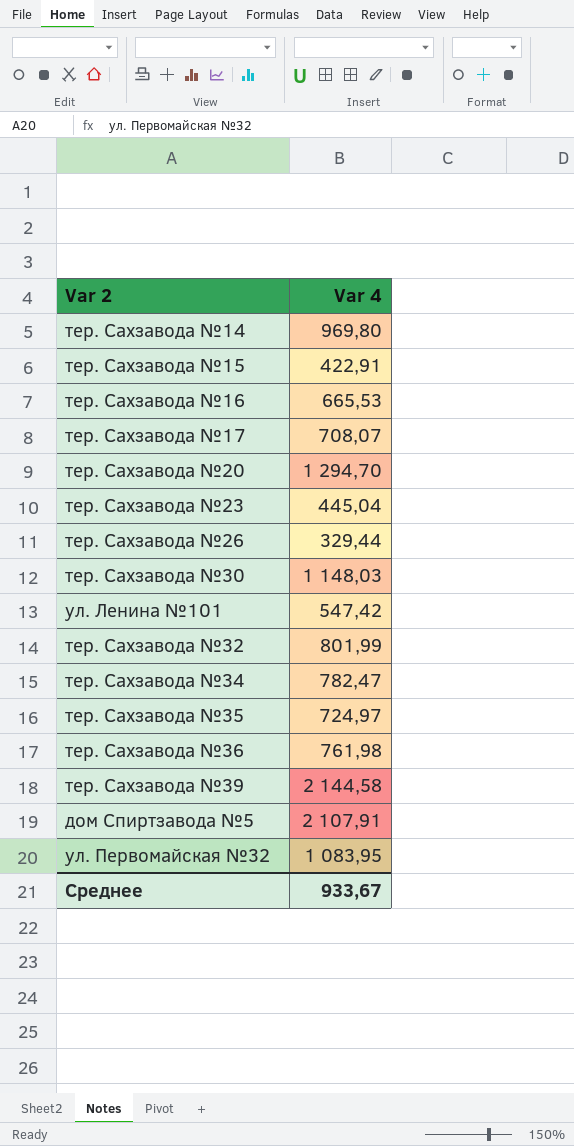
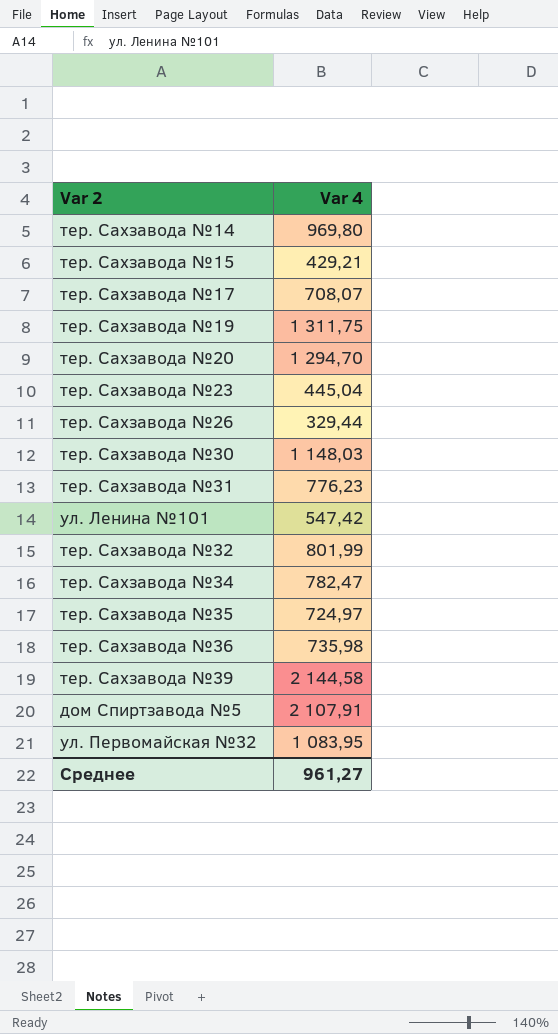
row тер. Сахзавода №16: 665,53 -> none
тер. Сахзавода №15 | Var 4: 422,91 -> 429,21
row тер. Сахзавода №19: none -> 1 311,75
row тер. Сахзавода №31: none -> 776,23
тер. Сахзавода №36 | Var 4: 761,98 -> 735,98
Среднее | Var 4: 933,67 -> 961,27

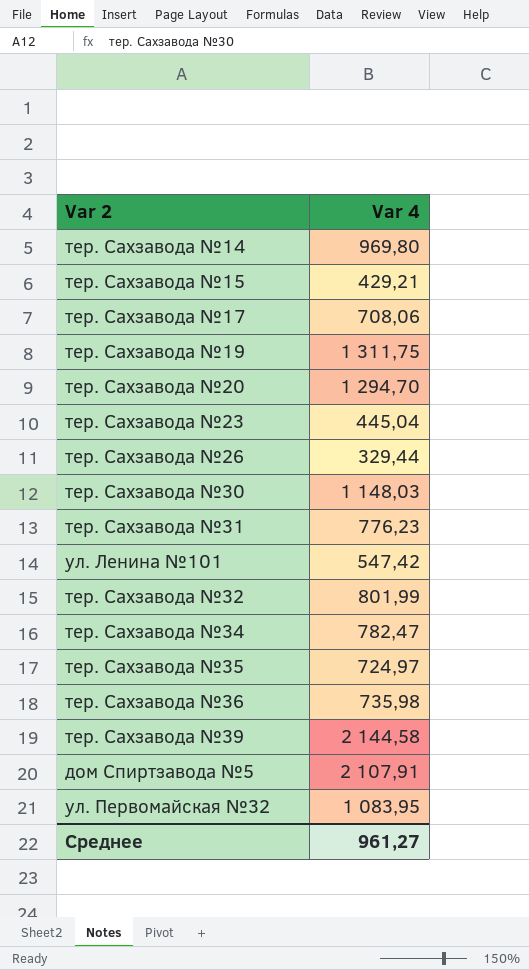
тер. Сахзавода №17 | Var 4: 708,07 -> 708,06

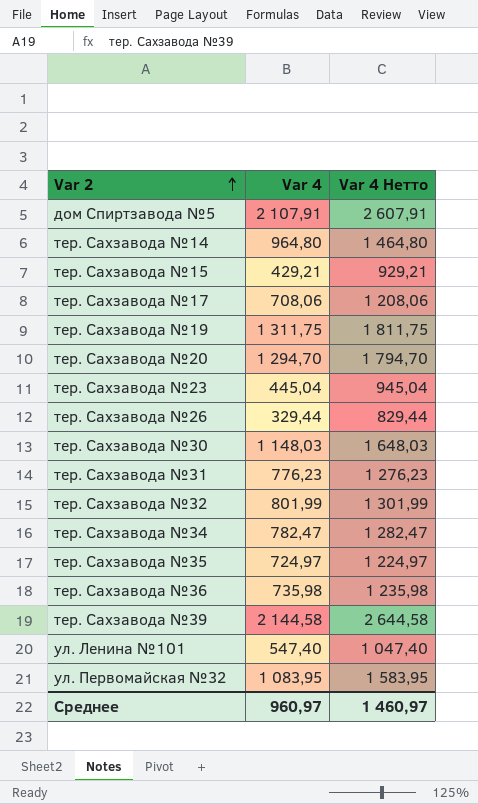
row order: none -> Var 2 ascending
column Var 4 Нетто | formula: none -> [Var 4] + 500
тер. Сахзавода №14 | Var 4: 969,80 -> 964,80
ул. Ленина №101 | Var 4: 547,42 -> 547,40
Среднее | Var 4: 961,27 -> 960,97

